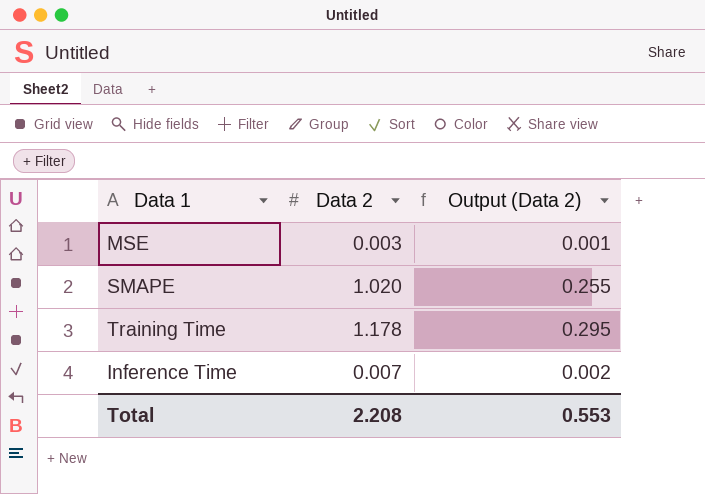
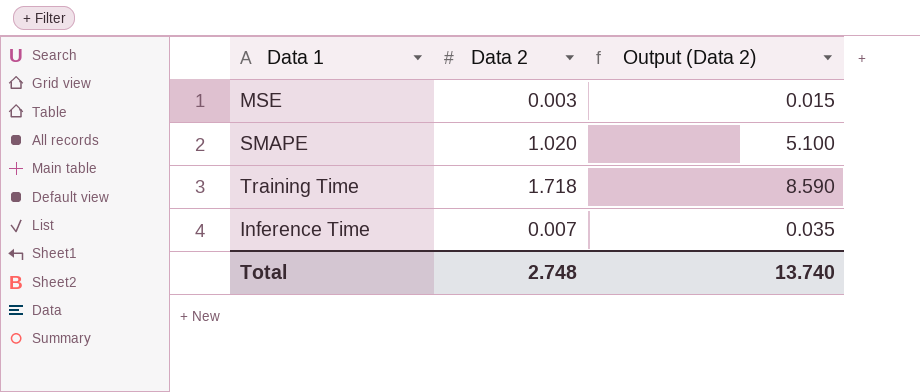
column Output (Data 2) | formula: [Data 2] * 0.25 -> [Data 2] * 5
Training Time | Data 2: 1.178 -> 1.718
Total | Data 2: 2.208 -> 2.748
Total | Output (Data 2): 0.553 -> 13.740

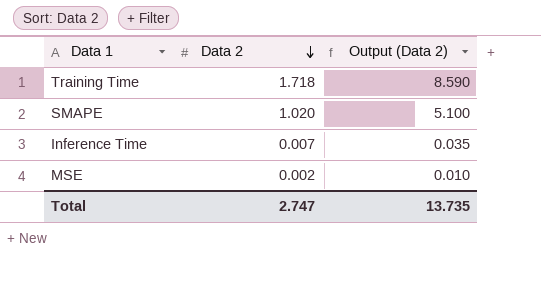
row order: none -> Data 2 descending
MSE | Data 2: 0.003 -> 0.002
MSE | Output (Data 2): 0.015 -> 0.010
Total | Data 2: 2.748 -> 2.747
Total | Output (Data 2): 13.740 -> 13.735

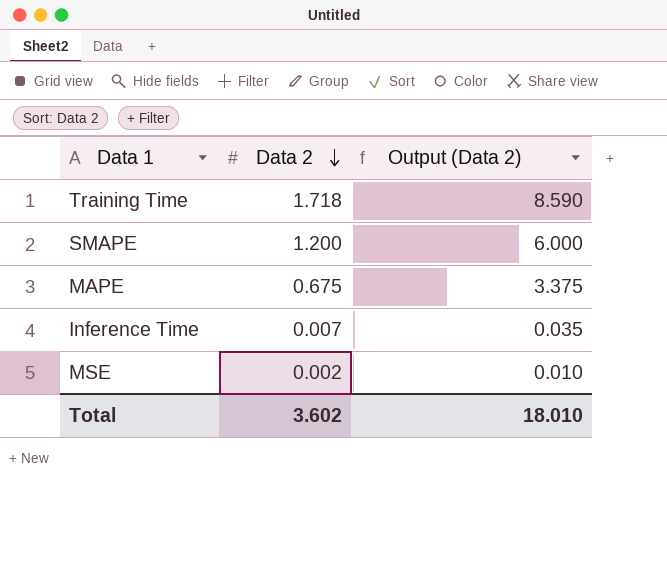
SMAPE | Data 2: 1.020 -> 1.200
SMAPE | Output (Data 2): 5.100 -> 6.000
row MAPE: none -> 0.675 | 3.375
Total | Data 2: 2.747 -> 3.602
Total | Output (Data 2): 13.735 -> 18.010

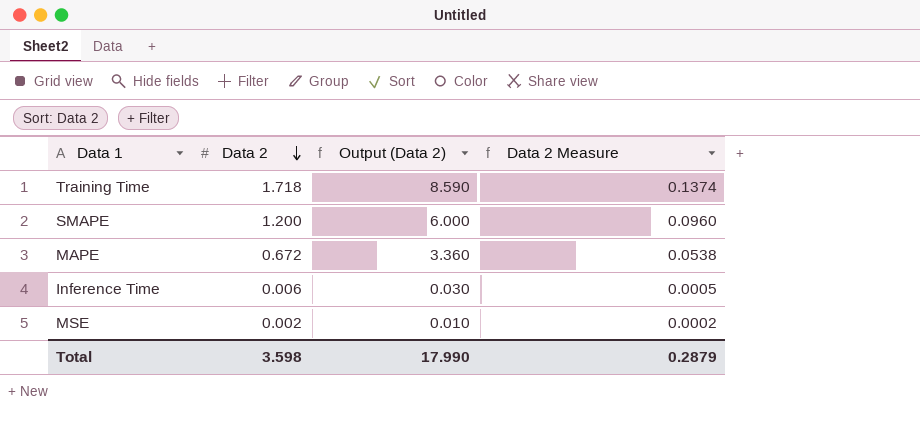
column Data 2 Measure | formula: none -> [Data 2] * 0.08
MAPE | Data 2: 0.675 -> 0.672
MAPE | Output (Data 2): 3.375 -> 3.360
Inference Time | Data 2: 0.007 -> 0.006
Inference Time | Output (Data 2): 0.035 -> 0.030
Total | Data 2: 3.602 -> 3.598
Total | Output (Data 2): 18.010 -> 17.990

